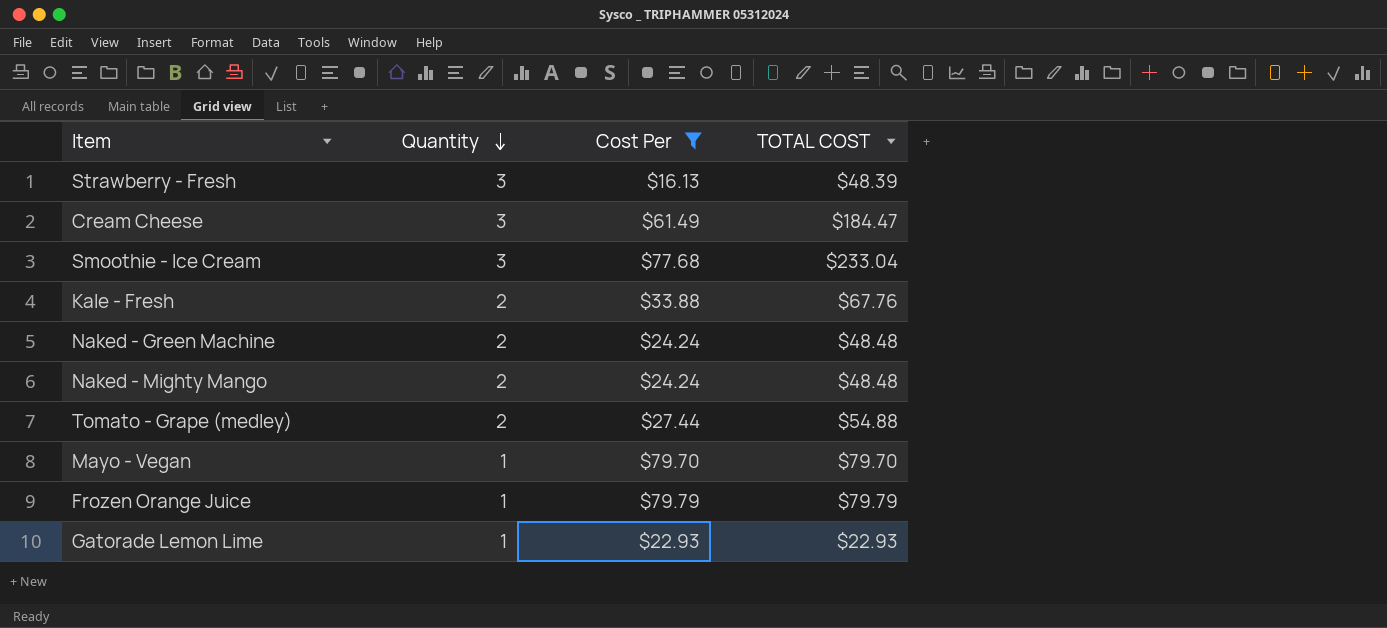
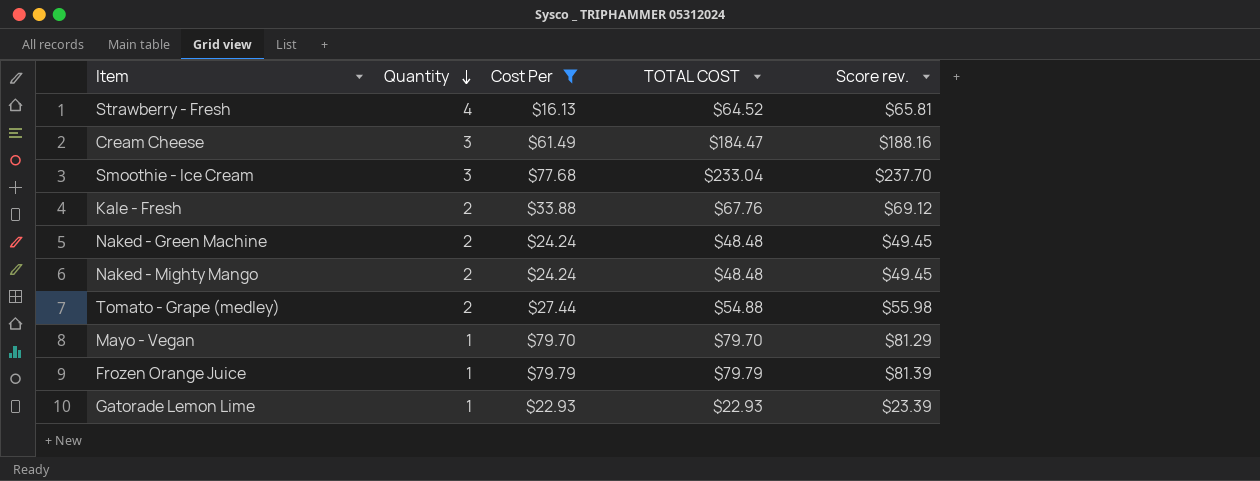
column Score rev. | formula: none -> [TOTAL COST] * 1.02
Strawberry - Fresh | Quantity: 3 -> 4
Strawberry - Fresh | TOTAL COST: $48.39 -> $64.52

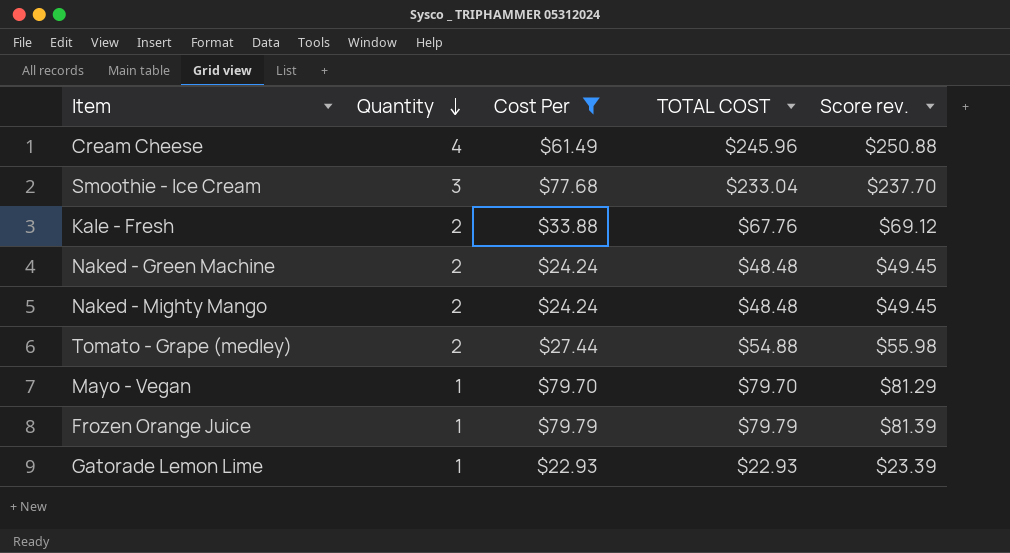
row Strawberry - Fresh: 4 | $16.13 | $64.52 | $65.81 -> none
Cream Cheese | Quantity: 3 -> 4
Cream Cheese | TOTAL COST: $184.47 -> $245.96
Cream Cheese | Score rev.: $188.16 -> $250.88

